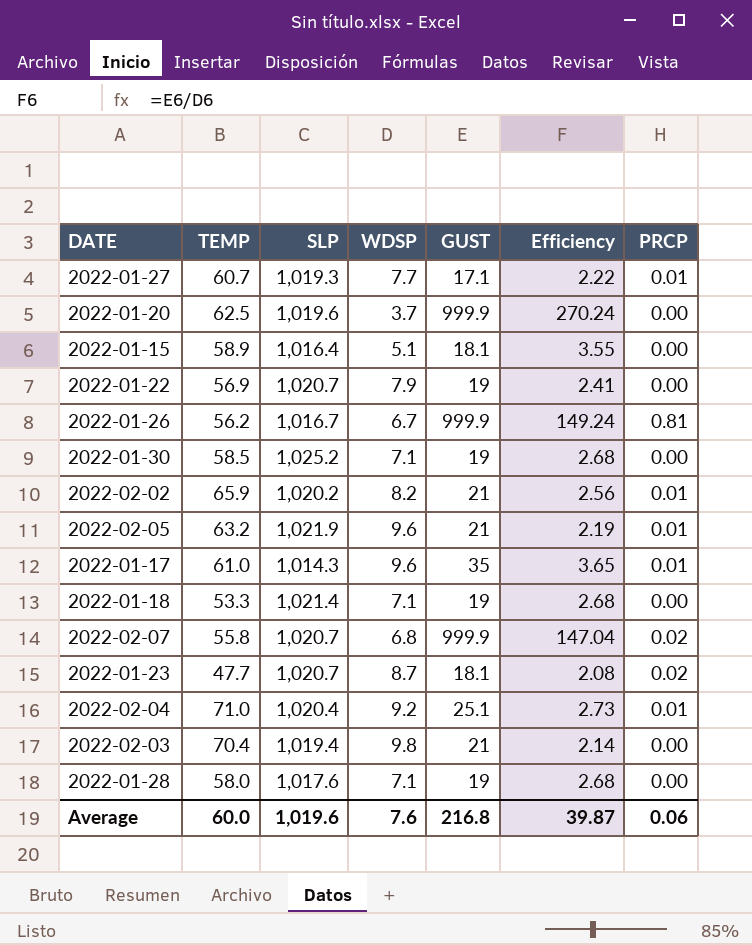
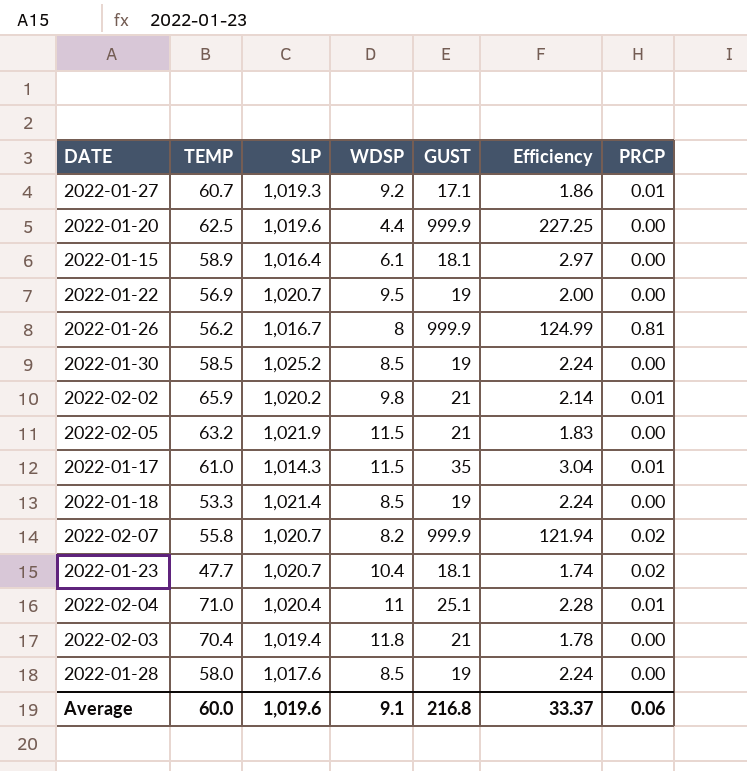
2022-01-27 | WDSP: 7.7 -> 9.2
2022-01-27 | Efficiency: 2.22 -> 1.86
2022-01-20 | WDSP: 3.7 -> 4.4
2022-01-20 | Efficiency: 270.24 -> 227.25
2022-01-15 | WDSP: 5.1 -> 6.1
2022-01-15 | Efficiency: 3.55 -> 2.97
2022-01-22 | WDSP: 7.9 -> 9.5
2022-01-22 | Efficiency: 2.41 -> 2.00
2022-01-26 | WDSP: 6.7 -> 8
2022-01-26 | Efficiency: 149.24 -> 124.99
2022-01-30 | WDSP: 7.1 -> 8.5
2022-01-30 | Efficiency: 2.68 -> 2.24
2022-02-02 | WDSP: 8.2 -> 9.8
2022-02-02 | Efficiency: 2.56 -> 2.14
2022-02-05 | WDSP: 9.6 -> 11.5
2022-02-05 | Efficiency: 2.19 -> 1.83
2022-02-05 | PRCP: 0.01 -> 0.00
2022-01-17 | WDSP: 9.6 -> 11.5
2022-01-17 | Efficiency: 3.65 -> 3.04
2022-01-18 | WDSP: 7.1 -> 8.5
2022-01-18 | Efficiency: 2.68 -> 2.24
2022-02-07 | WDSP: 6.8 -> 8.2
2022-02-07 | Efficiency: 147.04 -> 121.94
2022-01-23 | WDSP: 8.7 -> 10.4
2022-01-23 | Efficiency: 2.08 -> 1.74
2022-02-04 | WDSP: 9.2 -> 11
2022-02-04 | Efficiency: 2.73 -> 2.28
2022-02-03 | WDSP: 9.8 -> 11.8
2022-02-03 | Efficiency: 2.14 -> 1.78
2022-01-28 | WDSP: 7.1 -> 8.5
2022-01-28 | Efficiency: 2.68 -> 2.24
Average | WDSP: 7.6 -> 9.1
Average | Efficiency: 39.87 -> 33.37

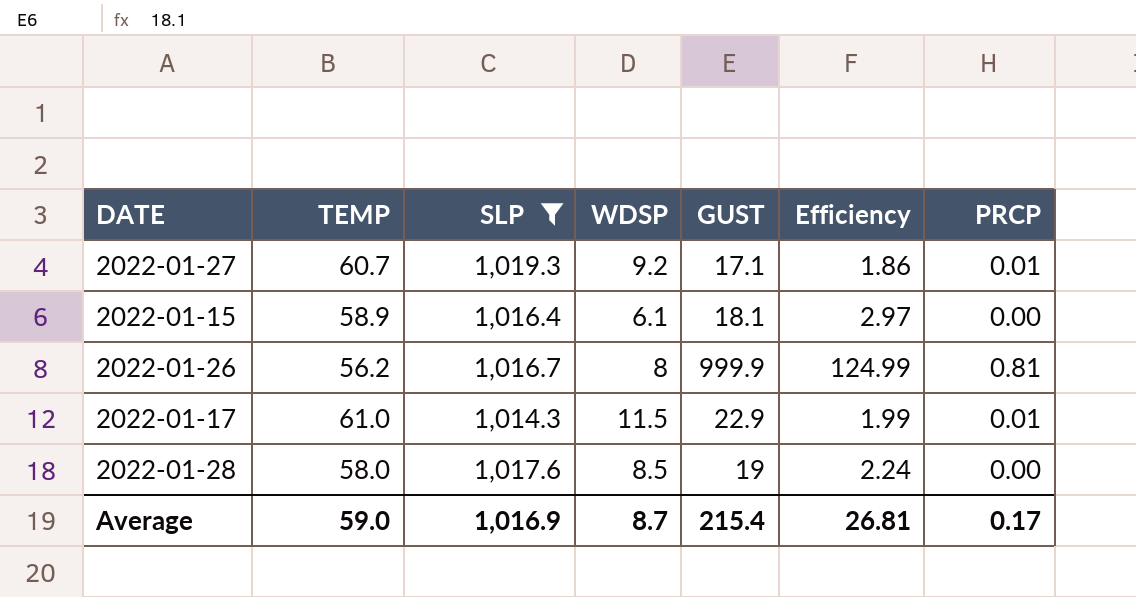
filter: none -> SLP <= 1,019.3
2022-01-17 | GUST: 35 -> 22.9
2022-01-17 | Efficiency: 3.04 -> 1.99
Average | TEMP: 60.0 -> 59.0
Average | SLP: 1,019.6 -> 1,016.9
Average | WDSP: 9.1 -> 8.7
Average | GUST: 216.8 -> 215.4
Average | Efficiency: 33.37 -> 26.81
Average | PRCP: 0.06 -> 0.17

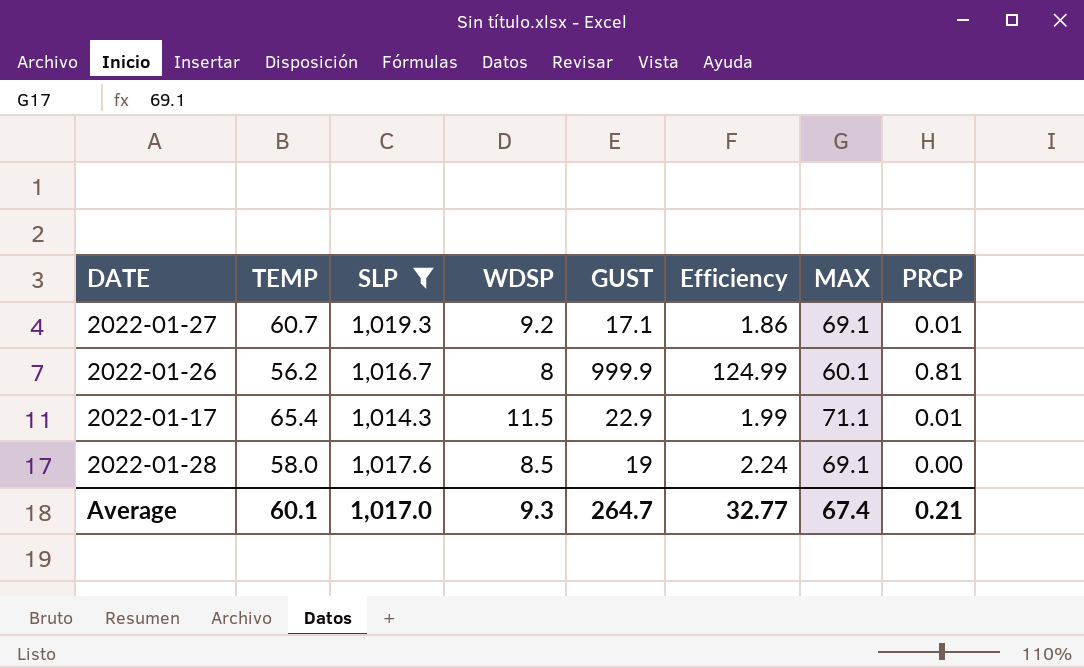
column MAX | position: none -> 7
row 2022-01-15: 58.9 | 1,016.4 | 6.1 | 18.1 | 2.97 | 0.00 -> none
2022-01-17 | TEMP: 61.0 -> 65.4
Average | TEMP: 59.0 -> 60.1
Average | SLP: 1,016.9 -> 1,017.0
Average | WDSP: 8.7 -> 9.3
Average | GUST: 215.4 -> 264.7
Average | Efficiency: 26.81 -> 32.77
Average | PRCP: 0.17 -> 0.21

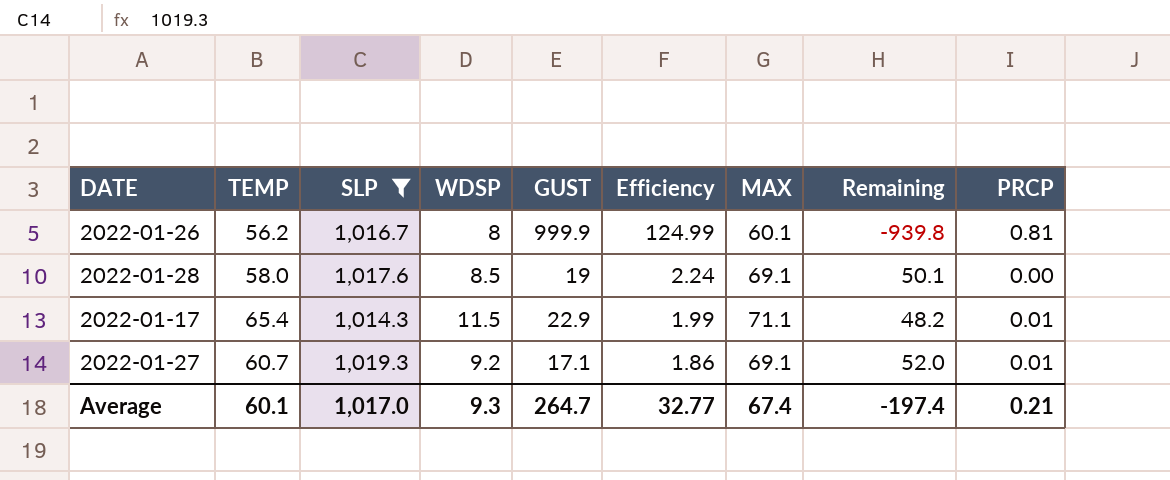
row order: none -> Efficiency descending
column Remaining | formula: none -> [MAX] - [GUST]

